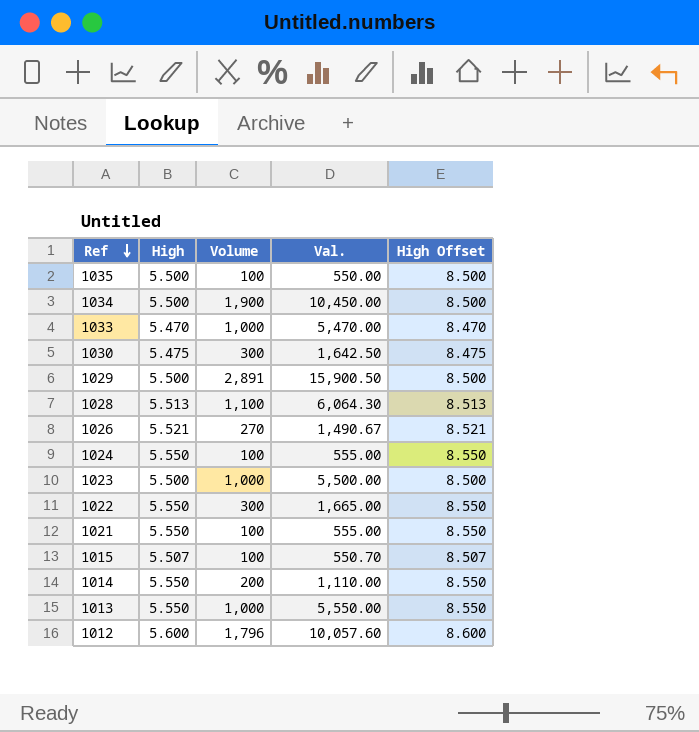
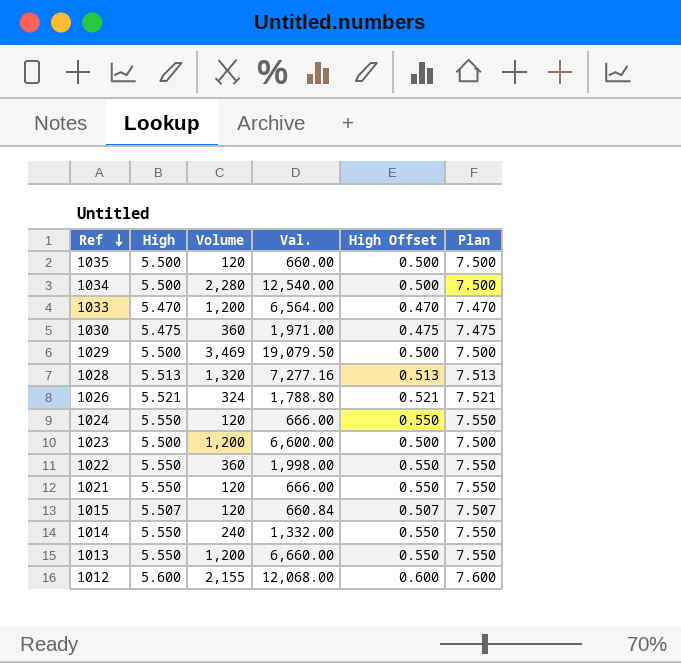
column High Offset | formula: [High] + 3 -> [High] - 5
column Plan | formula: none -> [High] + 2
1035 | Volume: 100 -> 120
1035 | Val.: 550.00 -> 660.00
1034 | Volume: 1,900 -> 2,280
1034 | Val.: 10,450.00 -> 12,540.00
1033 | Volume: 1,000 -> 1,200
1033 | Val.: 5,470.00 -> 6,564.00
1030 | Volume: 300 -> 360
1030 | Val.: 1,642.50 -> 1,971.00
1029 | Volume: 2,891 -> 3,469
1029 | Val.: 15,900.50 -> 19,079.50
1028 | Volume: 1,100 -> 1,320
1028 | Val.: 6,064.30 -> 7,277.16
1026 | Volume: 270 -> 324
1026 | Val.: 1,490.67 -> 1,788.80
1024 | Volume: 100 -> 120
1024 | Val.: 555.00 -> 666.00
1023 | Volume: 1,000 -> 1,200
1023 | Val.: 5,500.00 -> 6,600.00
1022 | Volume: 300 -> 360
1022 | Val.: 1,665.00 -> 1,998.00
1021 | Volume: 100 -> 120
1021 | Val.: 555.00 -> 666.00
1015 | Volume: 100 -> 120
1015 | Val.: 550.70 -> 660.84
1014 | Volume: 200 -> 240
1014 | Val.: 1,110.00 -> 1,332.00
1013 | Volume: 1,000 -> 1,200
1013 | Val.: 5,550.00 -> 6,660.00
1012 | Volume: 1,796 -> 2,155
1012 | Val.: 10,057.60 -> 12,068.00

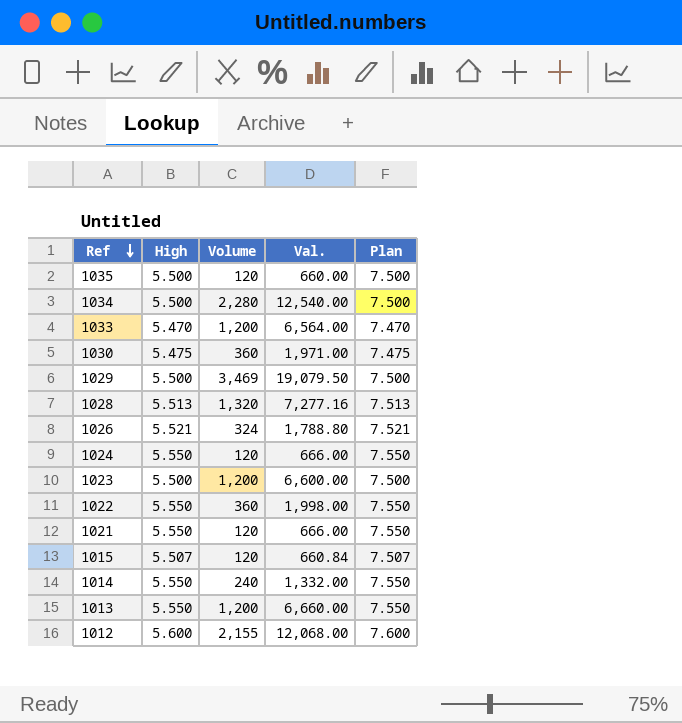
column High Offset | formula: [High] - 5 -> none

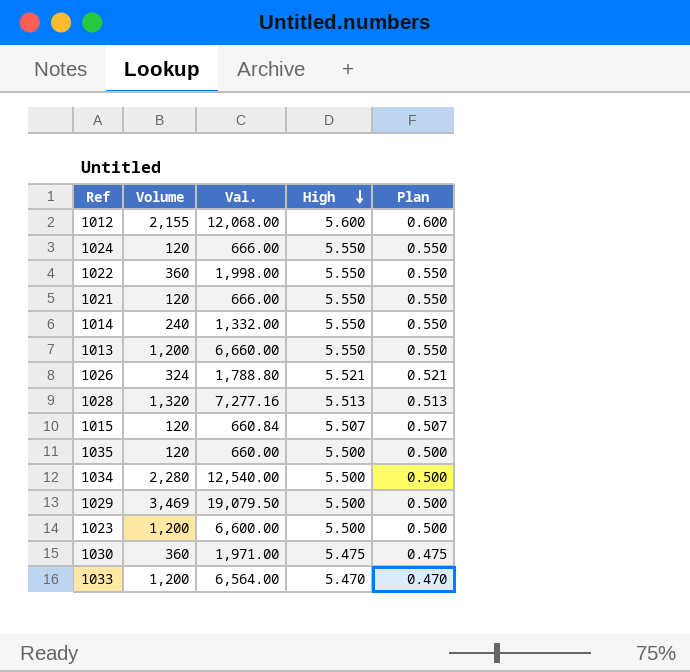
row order: Ref descending -> High descending
column High | position: 2 -> 4
column Plan | formula: [High] + 2 -> [High] - 5

